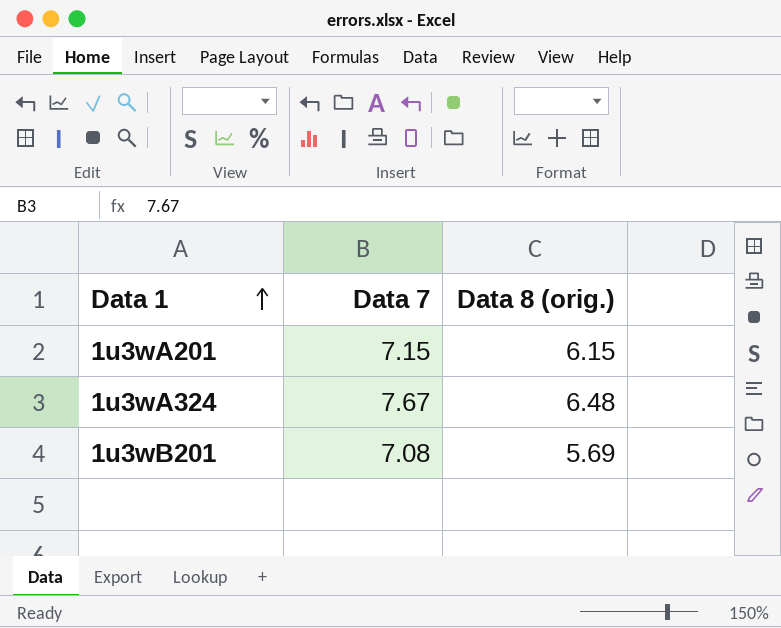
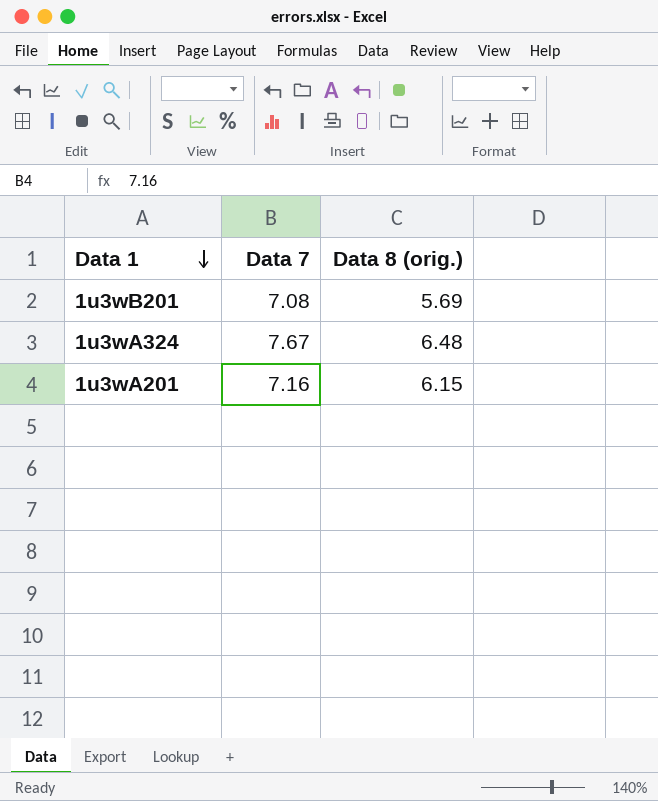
row order: Data 1 ascending -> Data 1 descending
1u3wA201 | Data 7: 7.15 -> 7.16

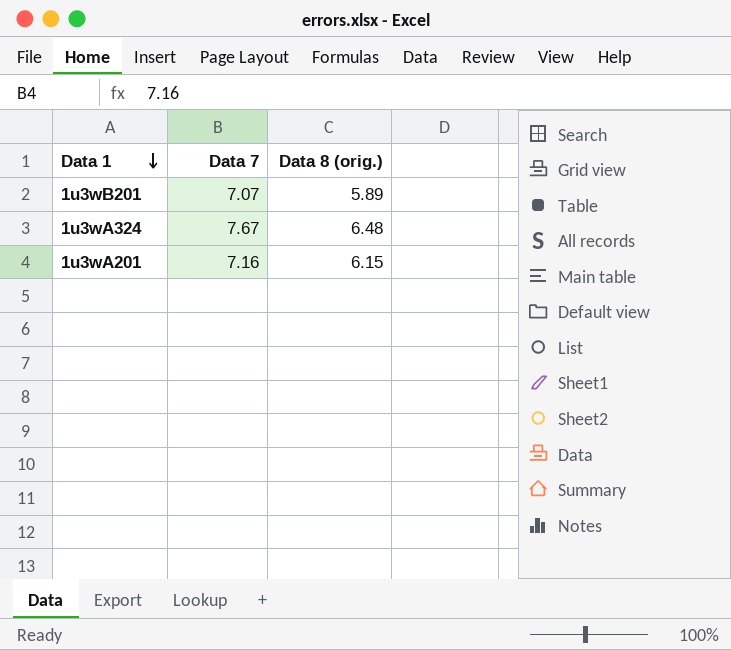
1u3wB201 | Data 7: 7.08 -> 7.07
1u3wB201 | Data 8 (orig.): 5.69 -> 5.89

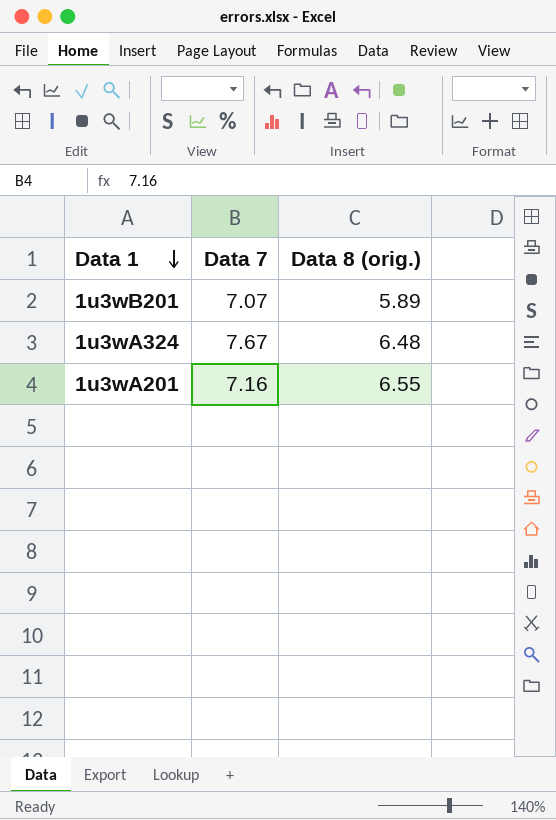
1u3wA201 | Data 8 (orig.): 6.15 -> 6.55

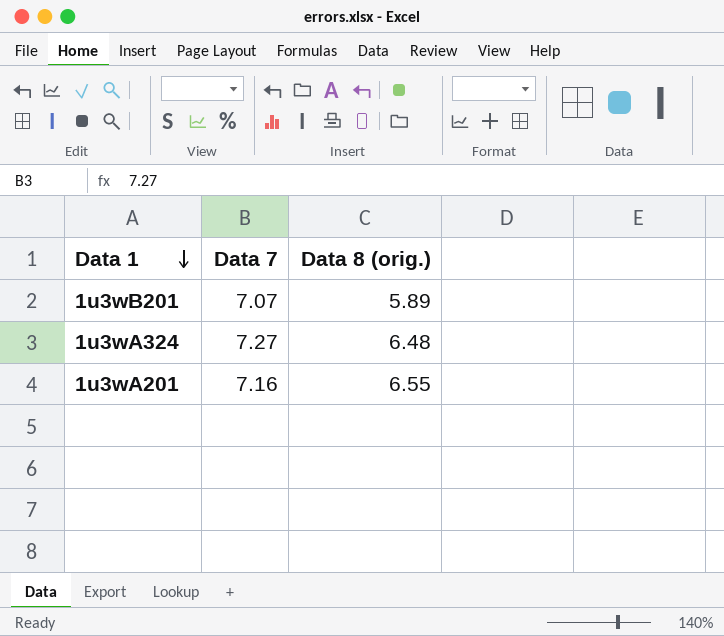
1u3wA324 | Data 7: 7.67 -> 7.27

